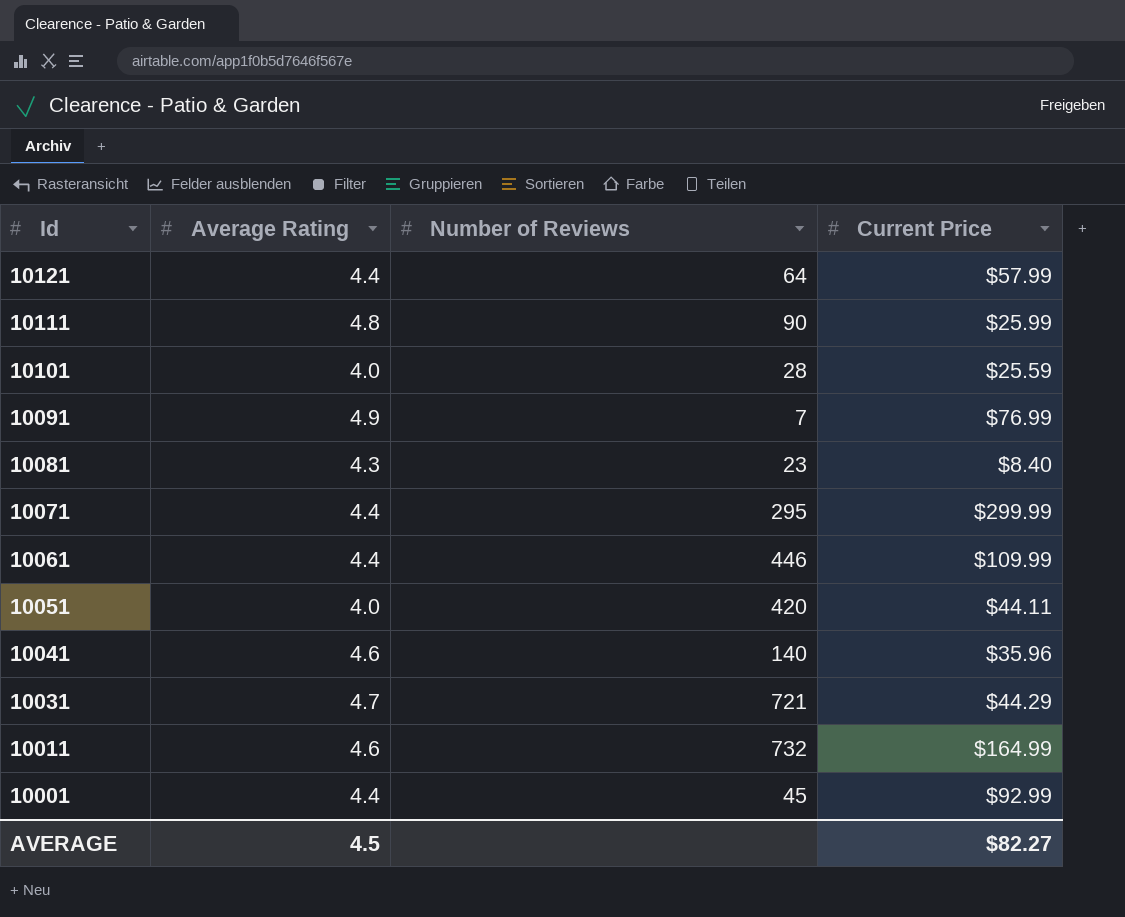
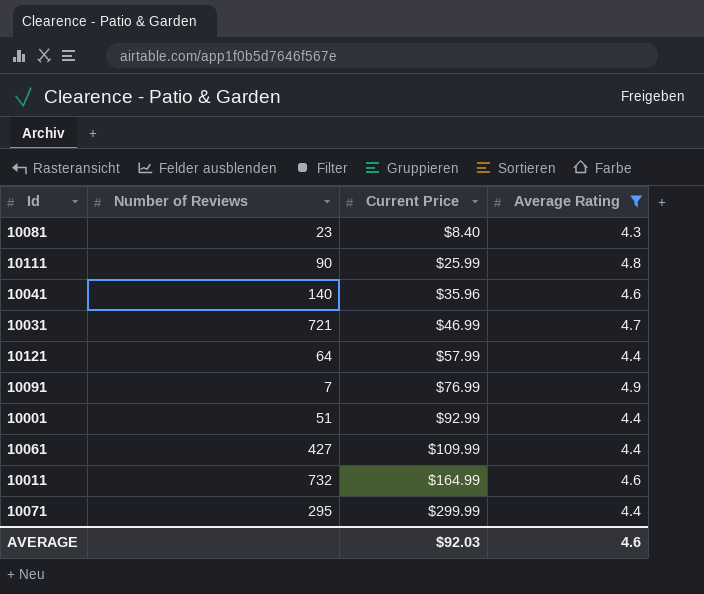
filter: none -> Average Rating != 4.0
row order: Id descending -> Current Price ascending
column Average Rating | position: 2 -> 4
10031 | Current Price: $44.29 -> $46.99
10001 | Number of Reviews: 45 -> 51
10061 | Number of Reviews: 446 -> 427
AVERAGE | Current Price: $82.27 -> $92.03
AVERAGE | Average Rating: 4.5 -> 4.6

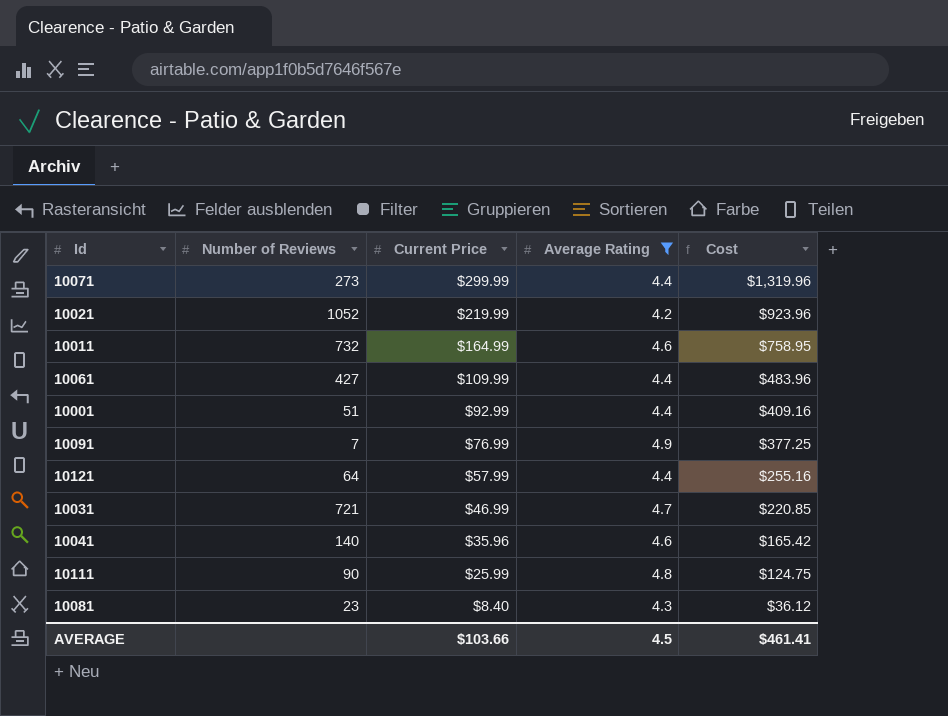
row order: Current Price ascending -> Current Price descending
column Cost | formula: none -> [Current Price] * [Average Rating]
10071 | Number of Reviews: 295 -> 273
row 10021: none -> 1052 | $219.99 | 4.2 | $923.96
AVERAGE | Current Price: $92.03 -> $103.66
AVERAGE | Average Rating: 4.6 -> 4.5

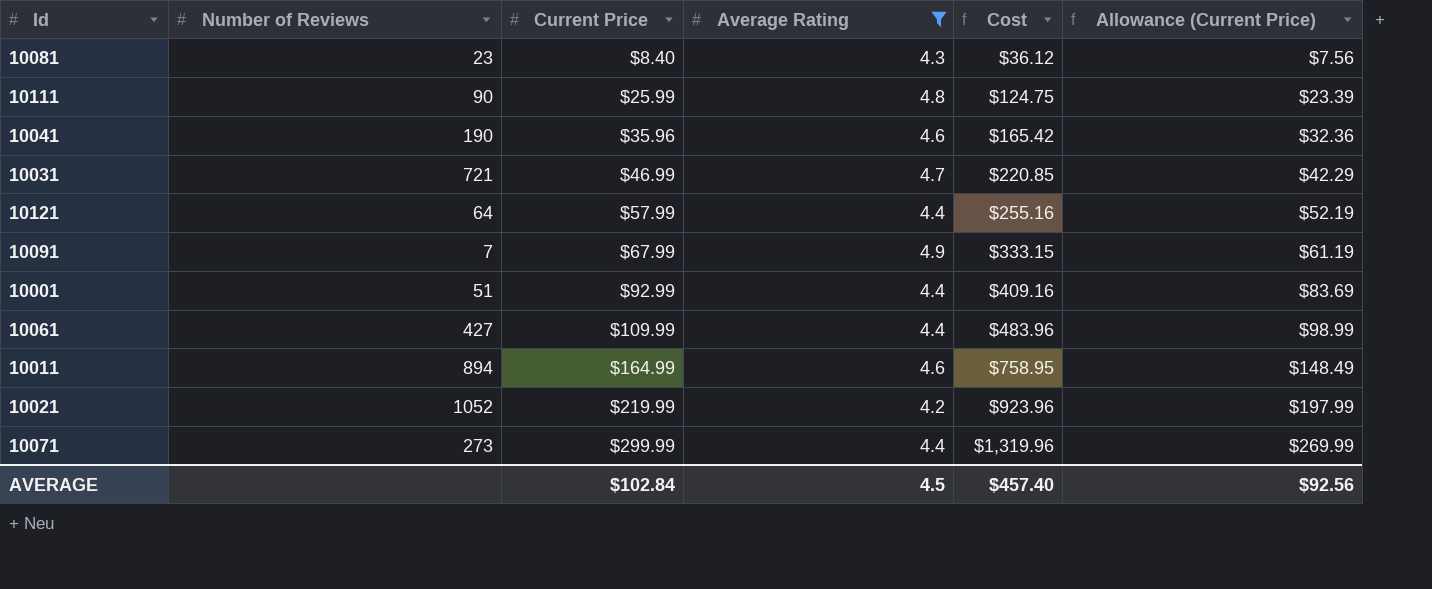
row order: Current Price descending -> Current Price ascending
column Allowance (Current Price) | formula: none -> [Current Price] * 0.9
10041 | Number of Reviews: 140 -> 190
10091 | Current Price: $76.99 -> $67.99
10091 | Cost: $377.25 -> $333.15
10011 | Number of Reviews: 732 -> 894
AVERAGE | Current Price: $103.66 -> $102.84
AVERAGE | Cost: $461.41 -> $457.40

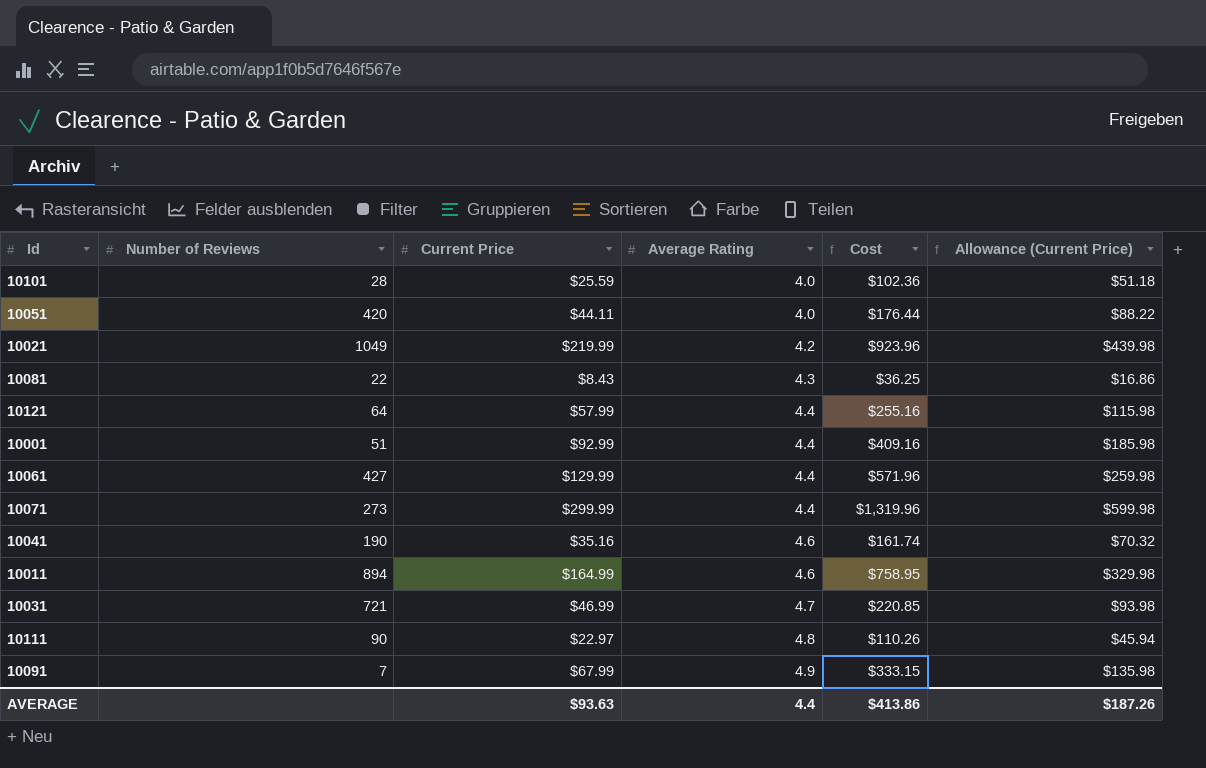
filter: Average Rating != 4.0 -> none
row order: Current Price ascending -> Average Rating ascending
column Allowance (Current Price) | formula: [Current Price] * 0.9 -> [Current Price] * 2
10021 | Number of Reviews: 1052 -> 1049
10081 | Number of Reviews: 23 -> 22
10081 | Current Price: $8.40 -> $8.43
10081 | Cost: $36.12 -> $36.25
10061 | Current Price: $109.99 -> $129.99
10061 | Cost: $483.96 -> $571.96
10041 | Current Price: $35.96 -> $35.16
10041 | Cost: $165.42 -> $161.74
10111 | Current Price: $25.99 -> $22.97
10111 | Cost: $124.75 -> $110.26
AVERAGE | Current Price: $102.84 -> $93.63
AVERAGE | Average Rating: 4.5 -> 4.4
AVERAGE | Cost: $457.40 -> $413.86
AVERAGE | Allowance (Current Price): $92.56 -> $187.26

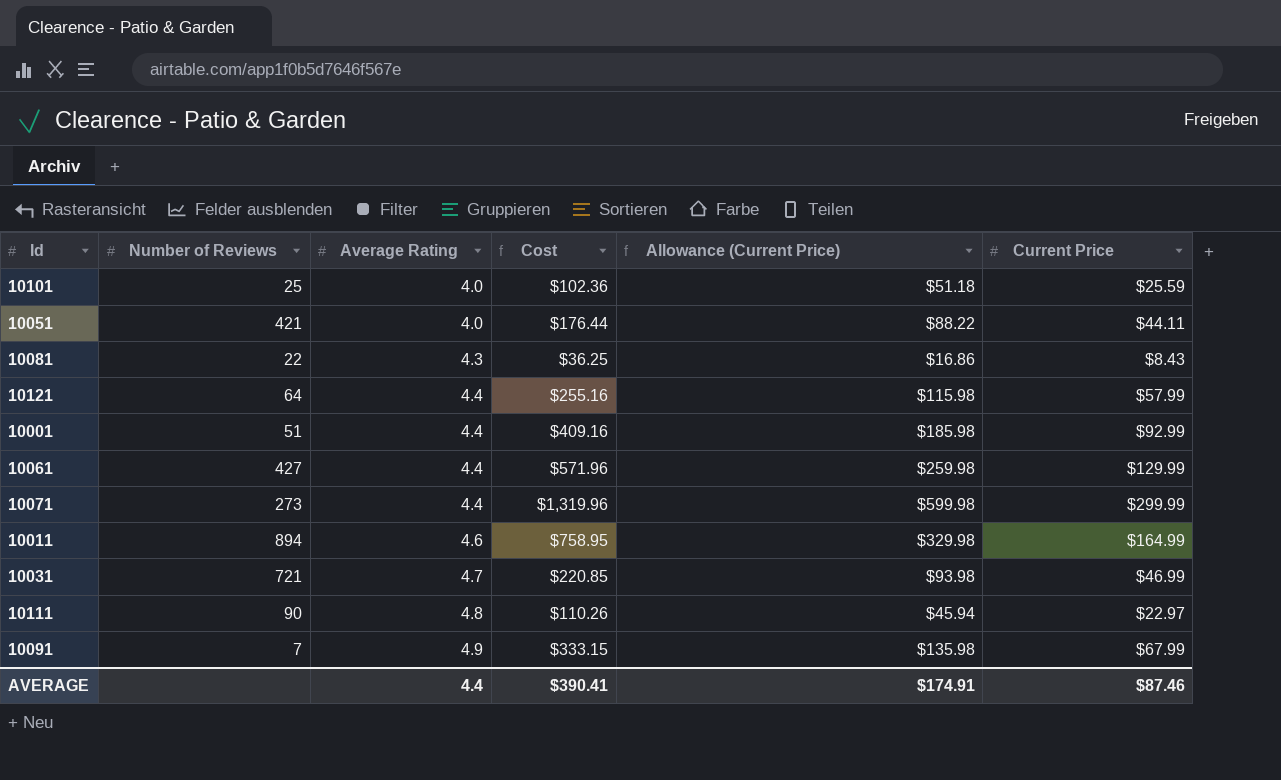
column Current Price | position: 3 -> 6
row 10021: 1049 | $219.99 | 4.2 | $923.96 | $439.98 -> none
row 10041: 190 | $35.16 | 4.6 | $161.74 | $70.32 -> none
10101 | Number of Reviews: 28 -> 25
10051 | Number of Reviews: 420 -> 421
AVERAGE | Cost: $413.86 -> $390.41
AVERAGE | Allowance (Current Price): $187.26 -> $174.91
AVERAGE | Current Price: $93.63 -> $87.46

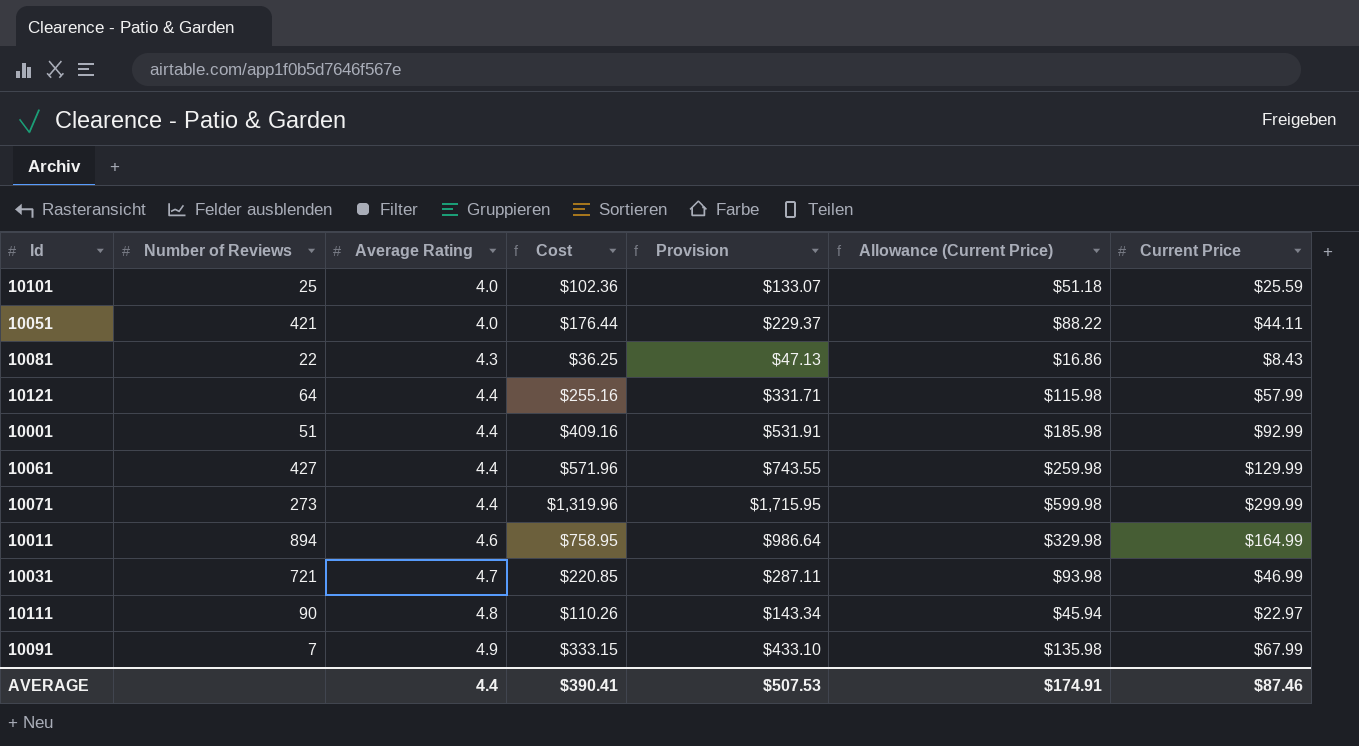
column Provision | formula: none -> [Cost] * 1.3

